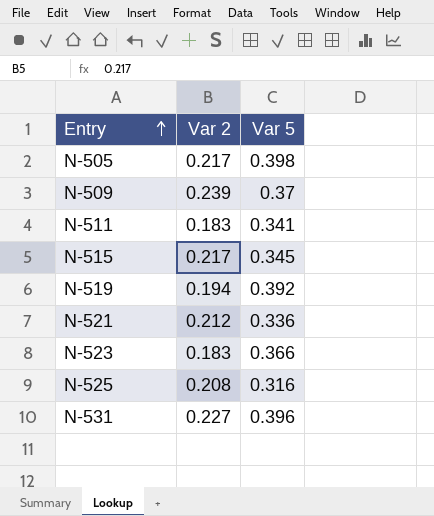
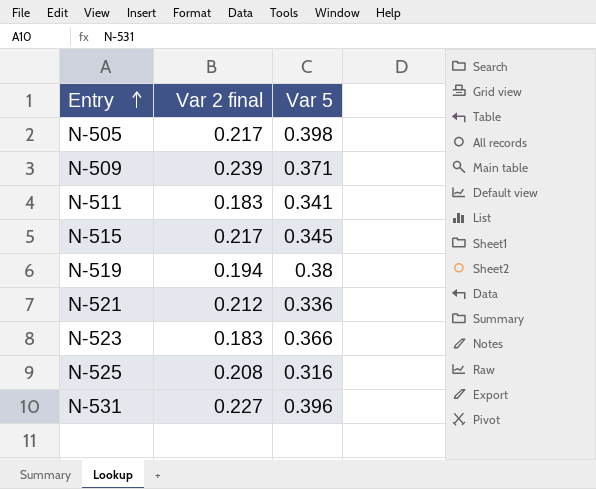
column name: Var 2 -> Var 2 final
N-509 | Var 5: 0.37 -> 0.371
N-519 | Var 5: 0.392 -> 0.38

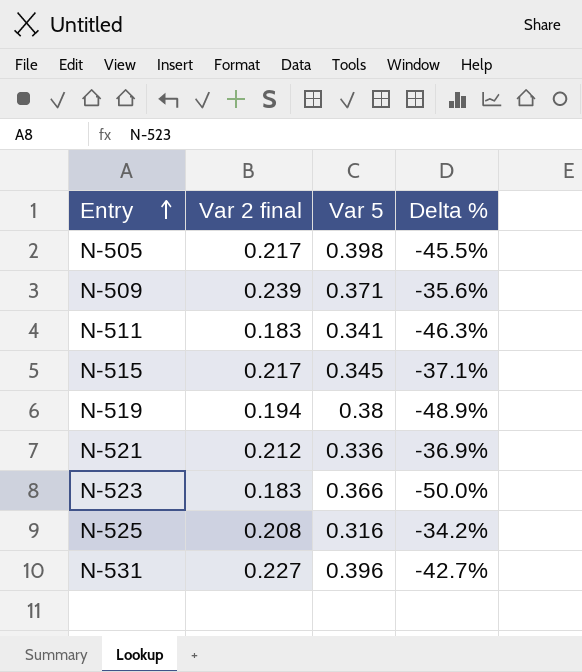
column Delta % | formula: none -> ([Var 2 final] - [Var 5]) / [Var 5]

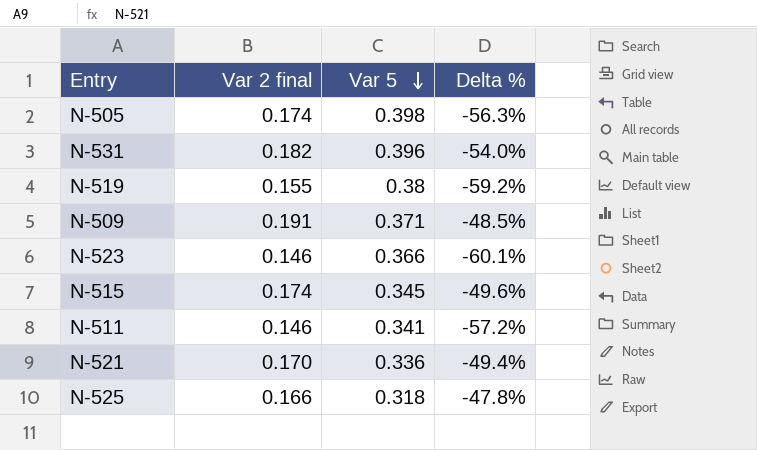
row order: Entry ascending -> Var 5 descending
N-505 | Var 2 final: 0.217 -> 0.174
N-505 | Delta %: -45.5% -> -56.3%
N-531 | Var 2 final: 0.227 -> 0.182
N-531 | Delta %: -42.7% -> -54.0%
N-519 | Var 2 final: 0.194 -> 0.155
N-519 | Delta %: -48.9% -> -59.2%
N-509 | Var 2 final: 0.239 -> 0.191
N-509 | Delta %: -35.6% -> -48.5%
N-523 | Var 2 final: 0.183 -> 0.146
N-523 | Delta %: -50.0% -> -60.1%
N-515 | Var 2 final: 0.217 -> 0.174
N-515 | Delta %: -37.1% -> -49.6%
N-511 | Var 2 final: 0.183 -> 0.146
N-511 | Delta %: -46.3% -> -57.2%
N-521 | Var 2 final: 0.212 -> 0.170
N-521 | Delta %: -36.9% -> -49.4%
N-525 | Var 2 final: 0.208 -> 0.166
N-525 | Var 5: 0.316 -> 0.318
N-525 | Delta %: -34.2% -> -47.8%

